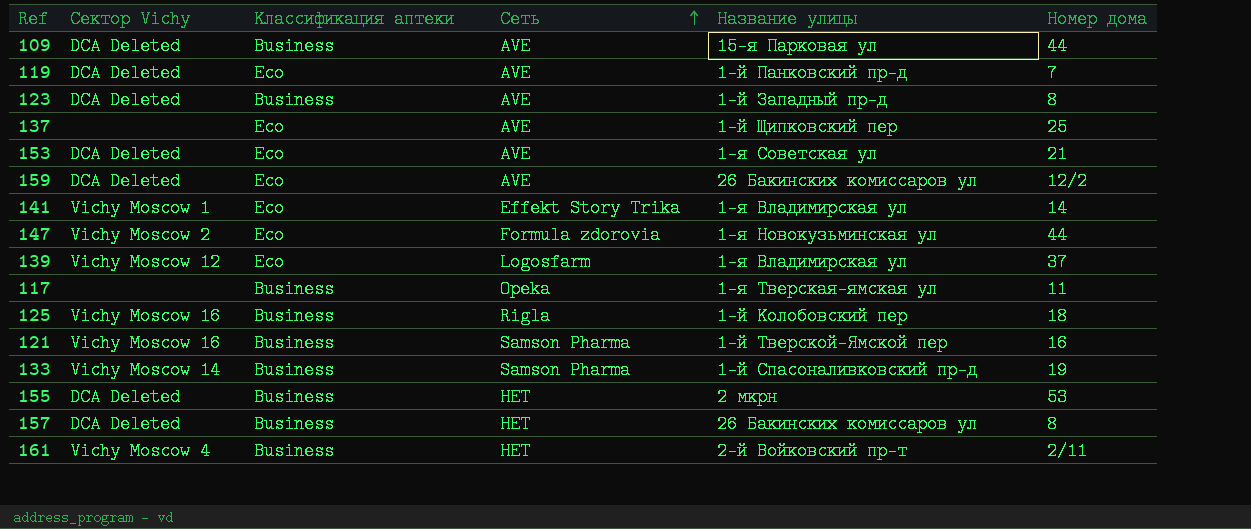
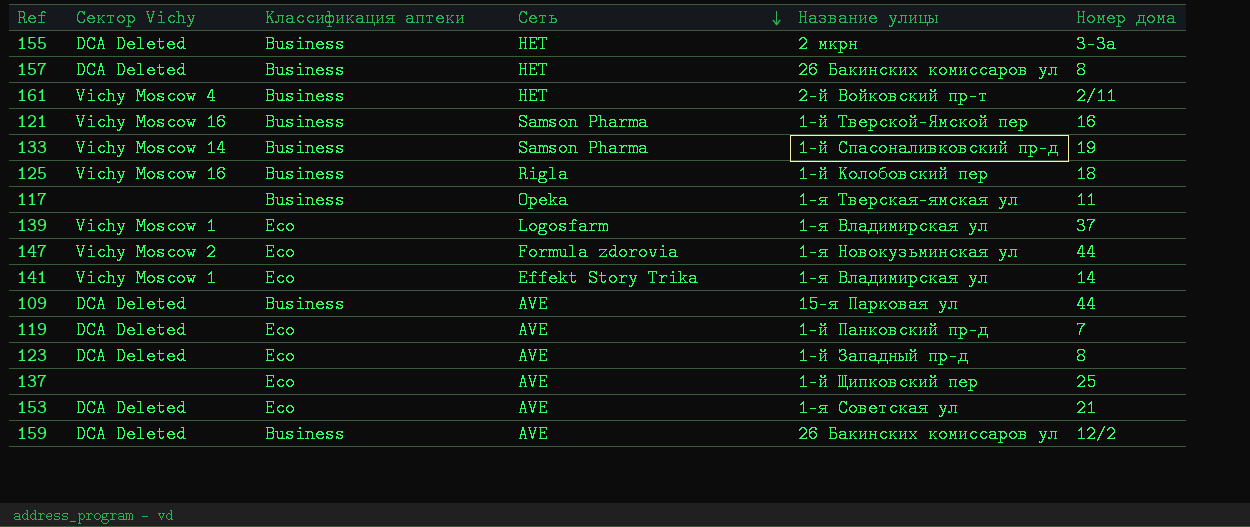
row order: Сеть ascending -> Сеть descending
155 | Номер дома: 53 -> 3-3а
139 | Сектор Vichy: Vichy Moscow 12 -> Vichy Moscow 1
123 | Классификация аптеки: Business -> Eco
159 | Классификация аптеки: Eco -> Business

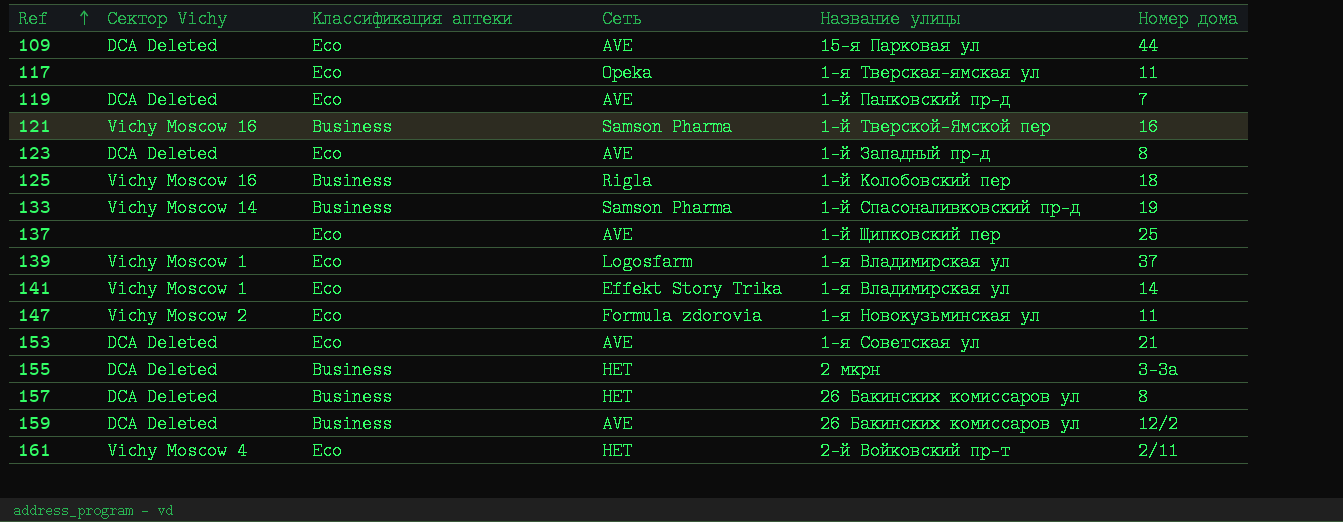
row order: Сеть descending -> Ref ascending
109 | Классификация аптеки: Business -> Eco
117 | Классификация аптеки: Business -> Eco
147 | Номер дома: 44 -> 11
161 | Классификация аптеки: Business -> Eco

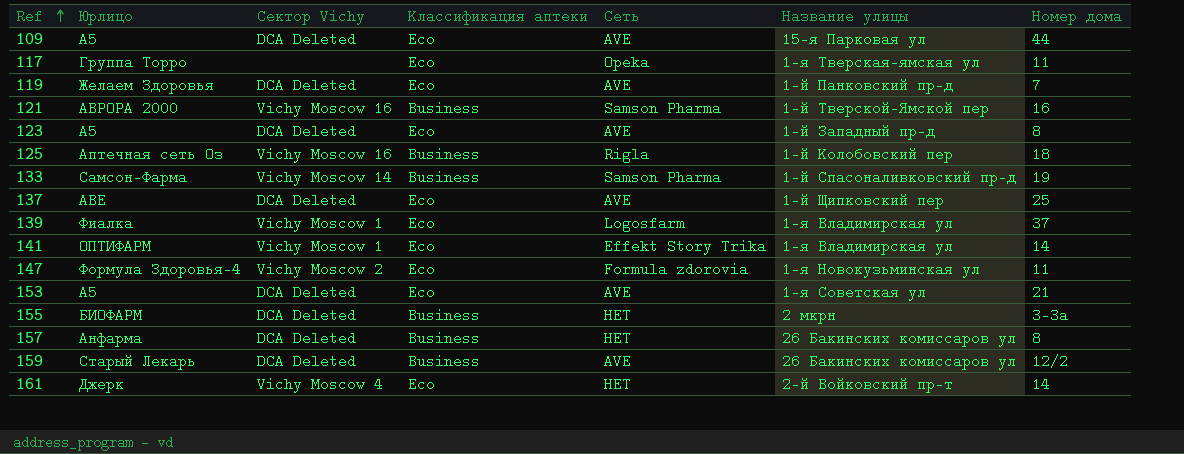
column Юрлицо | position: none -> 2
137 | Сектор Vichy: none -> DCA Deleted
161 | Номер дома: 2/11 -> 14

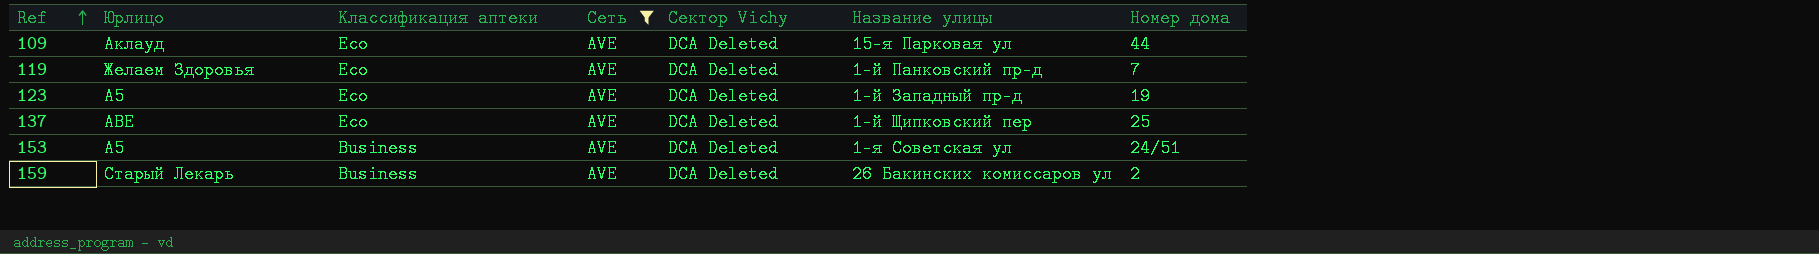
filter: none -> Сеть = AVE
column Сектор Vichy | position: 3 -> 5
109 | Юрлицо: А5 -> Аклауд
123 | Номер дома: 8 -> 19
153 | Классификация аптеки: Eco -> Business
153 | Номер дома: 21 -> 24/51
159 | Номер дома: 12/2 -> 2

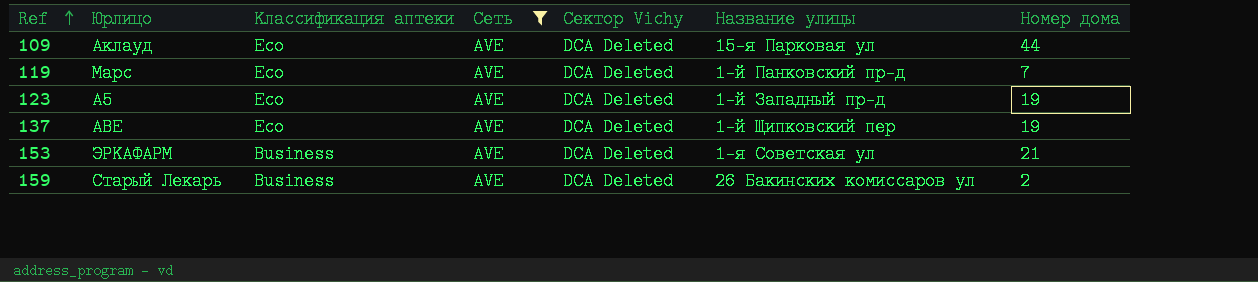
119 | Юрлицо: Желаем Здоровья -> Марс
137 | Номер дома: 25 -> 19
153 | Юрлицо: А5 -> ЭРКАФАРМ
153 | Номер дома: 24/51 -> 21

